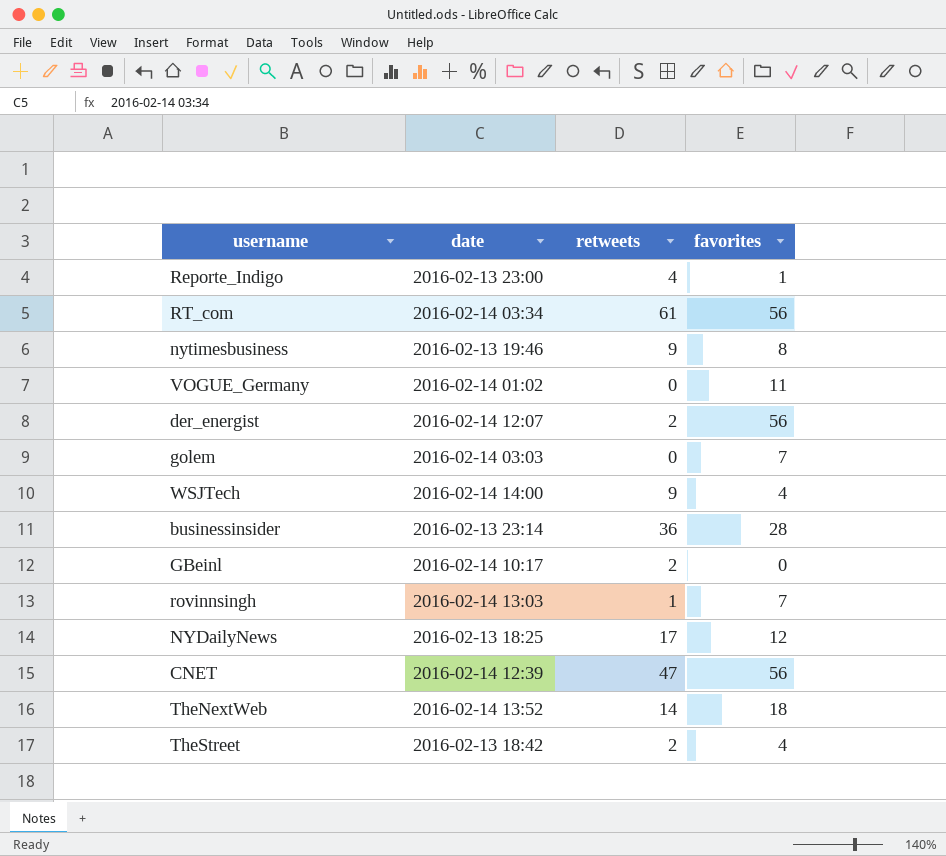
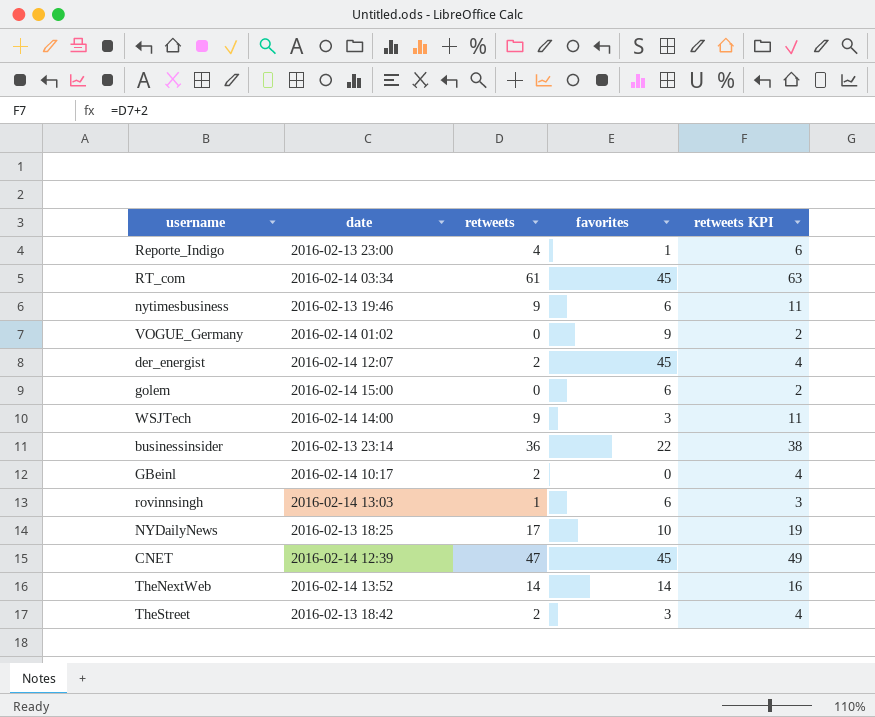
column retweets KPI | formula: none -> [retweets] + 2
RT_com | favorites: 56 -> 45
nytimesbusiness | favorites: 8 -> 6
VOGUE_Germany | favorites: 11 -> 9
der_energist | favorites: 56 -> 45
golem | date: 2016-02-14 03:03 -> 2016-02-14 15:00
golem | favorites: 7 -> 6
WSJTech | favorites: 4 -> 3
businessinsider | favorites: 28 -> 22
rovinnsingh | favorites: 7 -> 6
NYDailyNews | favorites: 12 -> 10
CNET | favorites: 56 -> 45
TheNextWeb | favorites: 18 -> 14
TheStreet | favorites: 4 -> 3

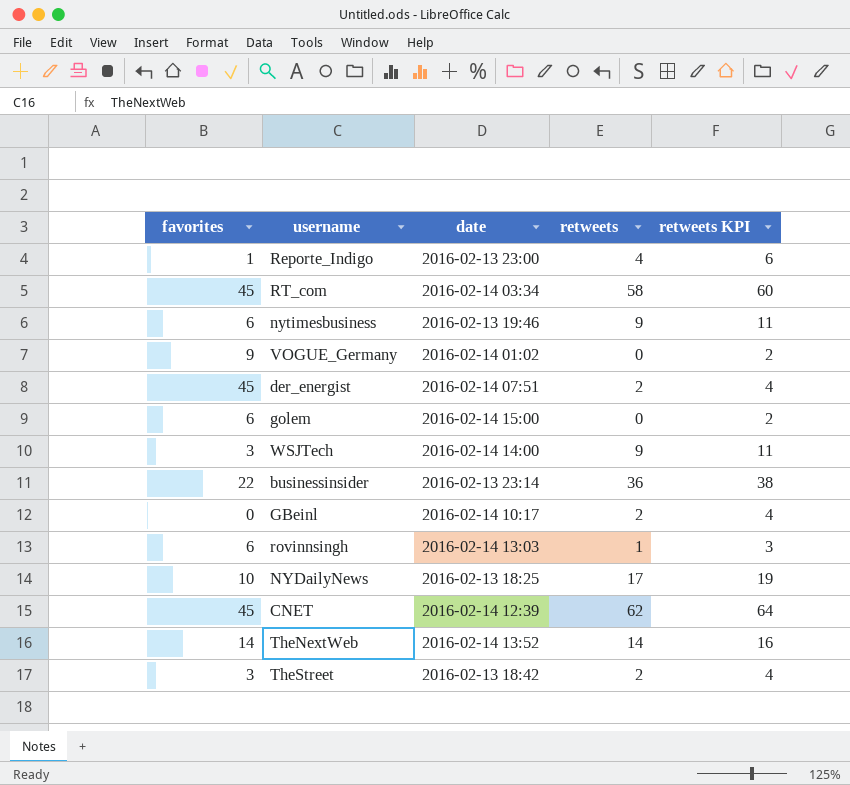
column favorites | position: 4 -> 1
RT_com | retweets: 61 -> 58
RT_com | retweets KPI: 63 -> 60
der_energist | date: 2016-02-14 12:07 -> 2016-02-14 07:51
CNET | retweets: 47 -> 62
CNET | retweets KPI: 49 -> 64

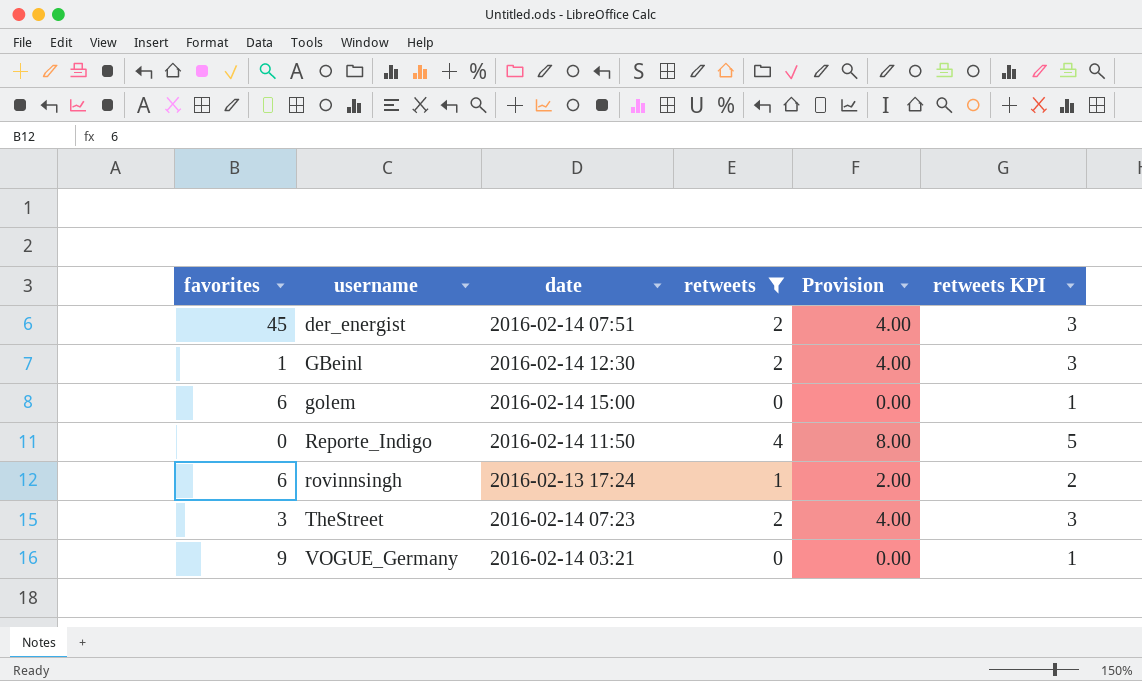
filter: none -> retweets <= 4
row order: none -> username ascending
column Provision | formula: none -> [retweets] * 2
column retweets KPI | formula: [retweets] + 2 -> [retweets] + 1
GBeinl | favorites: 0 -> 1
GBeinl | date: 2016-02-14 10:17 -> 2016-02-14 12:30
Reporte_Indigo | favorites: 1 -> 0
Reporte_Indigo | date: 2016-02-13 23:00 -> 2016-02-14 11:50
rovinnsingh | date: 2016-02-14 13:03 -> 2016-02-13 17:24
TheStreet | date: 2016-02-13 18:42 -> 2016-02-14 07:23
VOGUE_Germany | date: 2016-02-14 01:02 -> 2016-02-14 03:21

